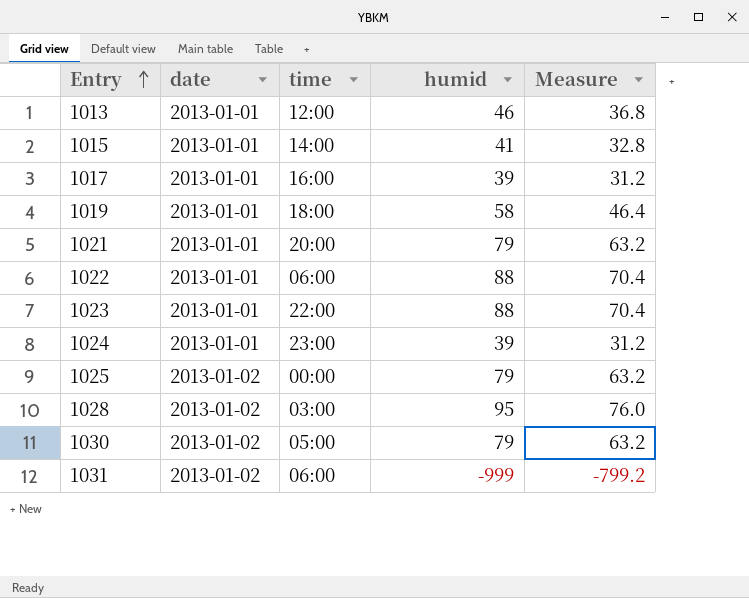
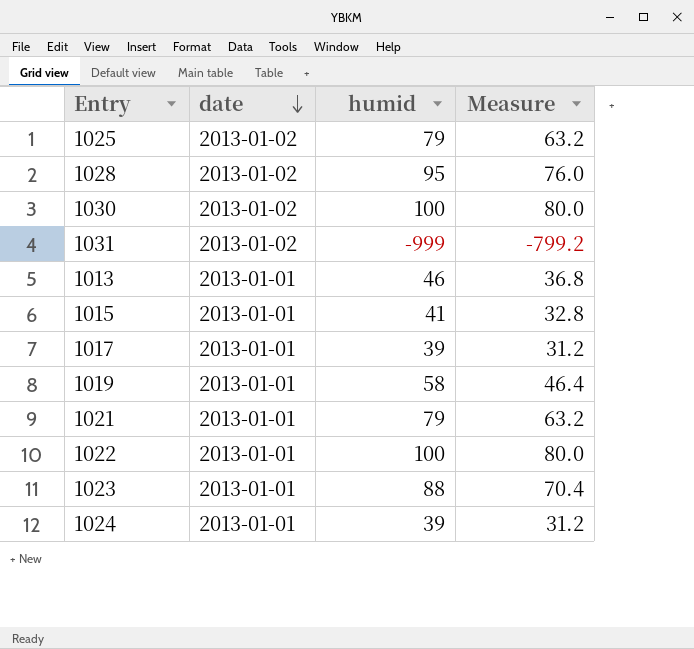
row order: Entry ascending -> date descending
column time | position: 3 -> none
1030 | humid: 79 -> 100
1030 | Measure: 63.2 -> 80.0
1022 | humid: 88 -> 100
1022 | Measure: 70.4 -> 80.0

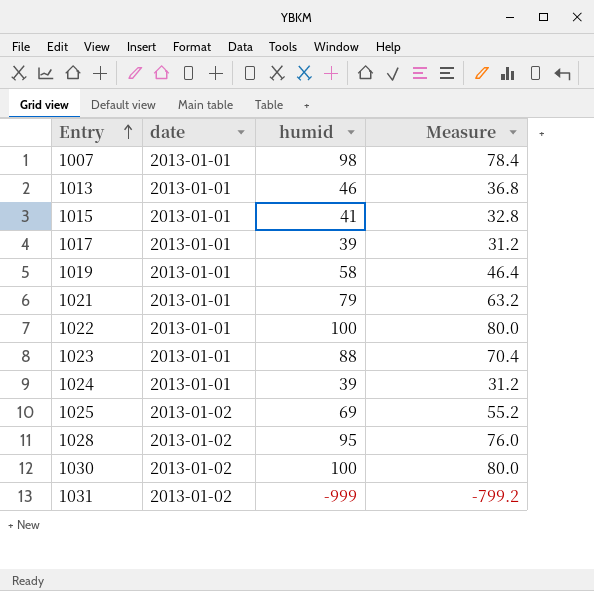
row order: date descending -> Entry ascending
row 1007: none -> 2013-01-01 | 98 | 78.4
1025 | humid: 79 -> 69
1025 | Measure: 63.2 -> 55.2

